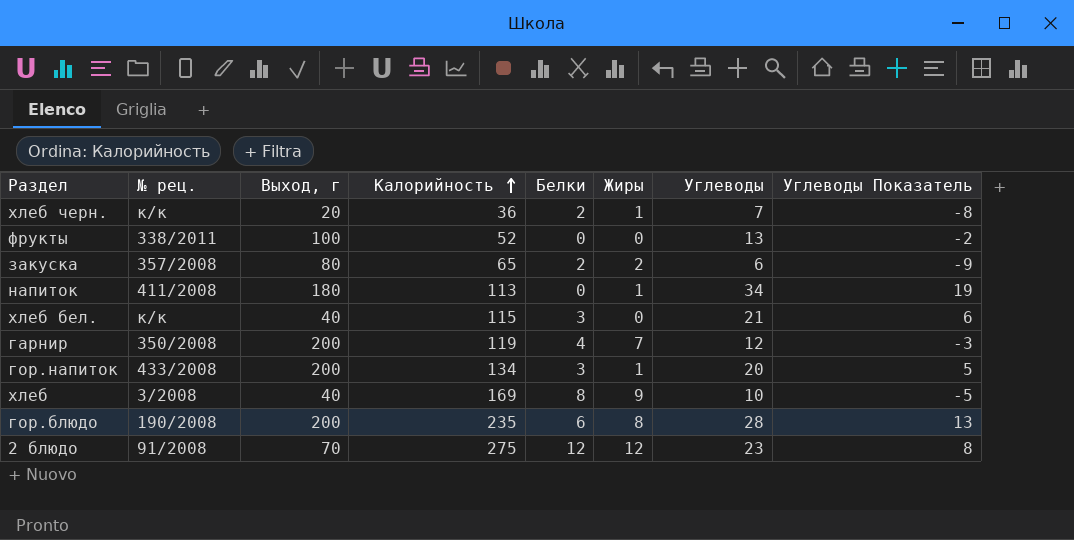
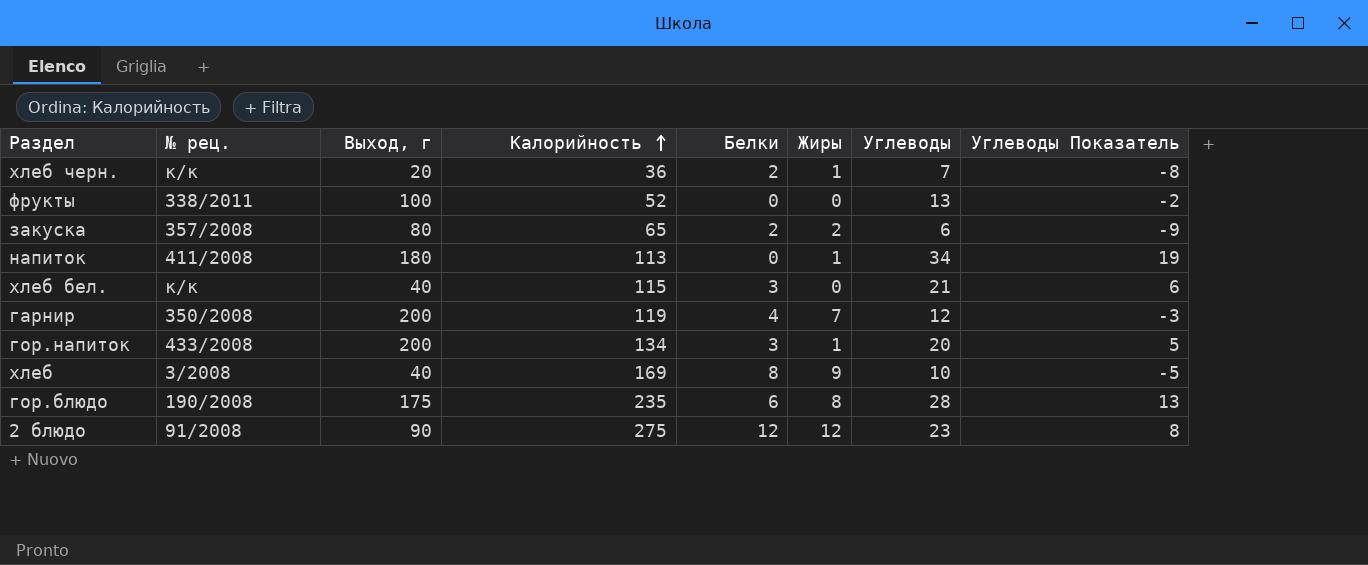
гор.блюдо | Выход, г: 200 -> 175
2 блюдо | Выход, г: 70 -> 90

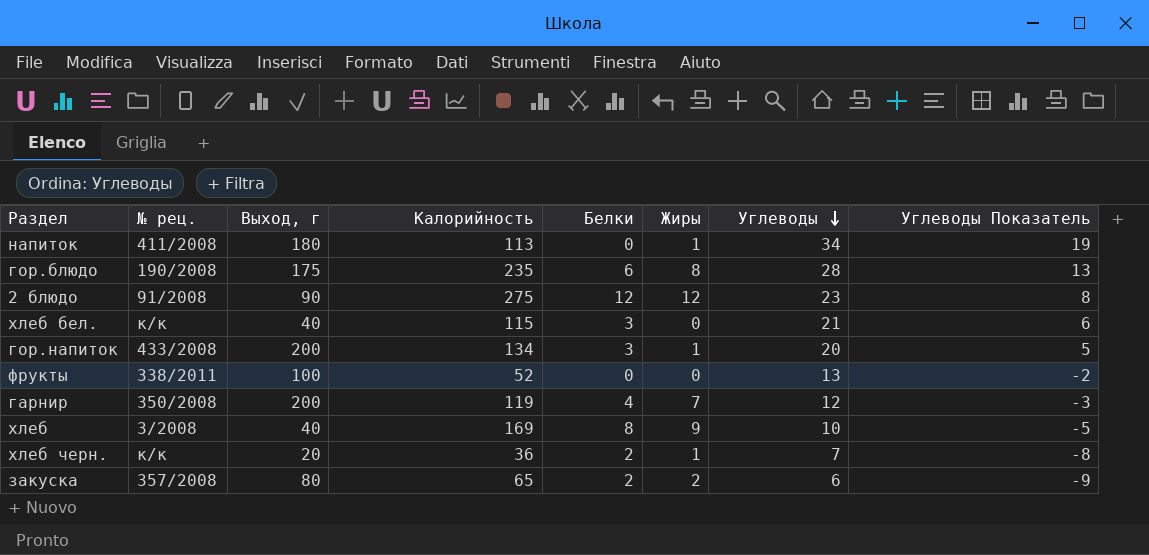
row order: Калорийность ascending -> Углеводы descending

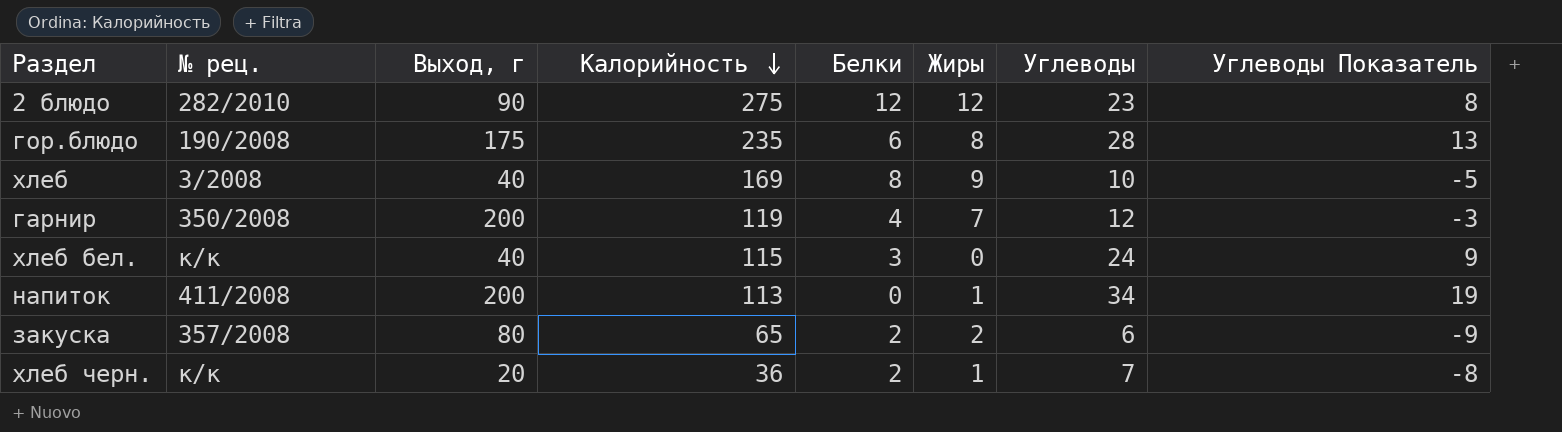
row order: Углеводы descending -> Калорийность descending
row гор.напиток: 433/2008 | 200 | 134 | 3 | 1 | 20 | 5 -> none
row фрукты: 338/2011 | 100 | 52 | 0 | 0 | 13 | -2 -> none
2 блюдо | № рец.: 91/2008 -> 282/2010
хлеб бел. | Углеводы: 21 -> 24
хлеб бел. | Углеводы Показатель: 6 -> 9
напиток | Выход, г: 180 -> 200

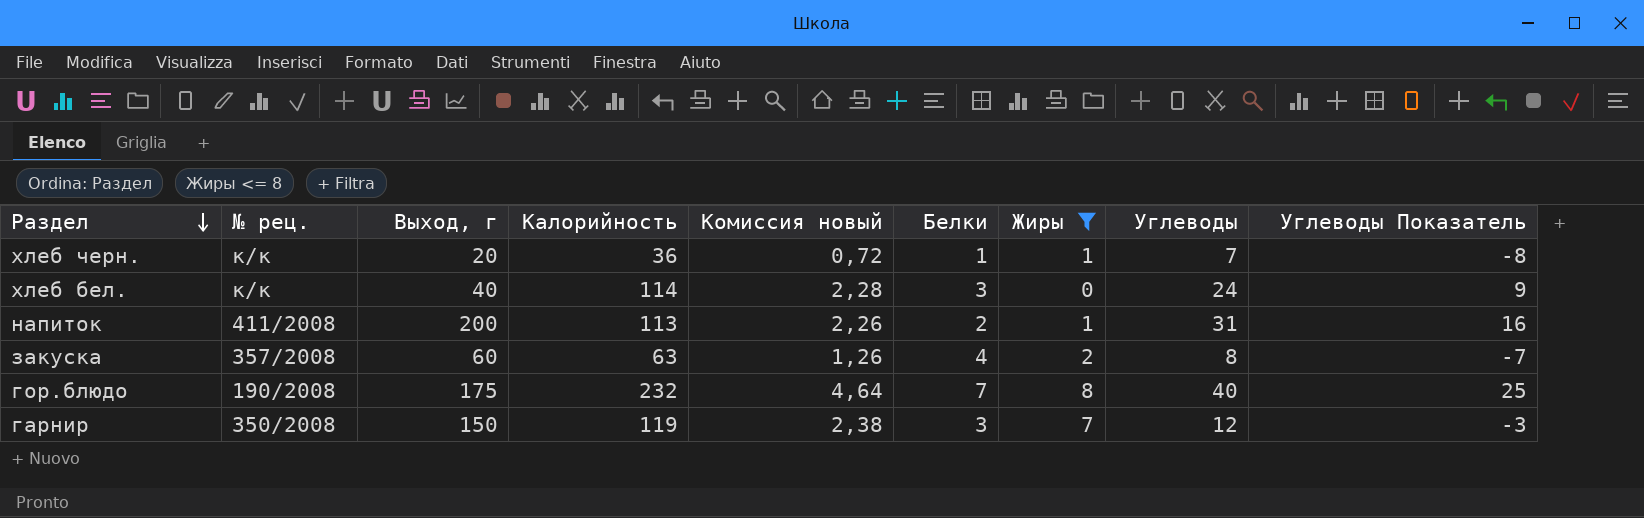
filter: none -> Жиры <= 8
row order: Калорийность descending -> Раздел descending
column Комиссия новый | formula: none -> [Калорийность] * 0,02
хлеб черн. | Белки: 2 -> 1
хлеб бел. | Калорийность: 115 -> 114
напиток | Белки: 0 -> 2
напиток | Углеводы: 34 -> 31
напиток | Углеводы Показатель: 19 -> 16
закуска | Выход, г: 80 -> 60
закуска | Калорийность: 65 -> 63
закуска | Белки: 2 -> 4
закуска | Углеводы: 6 -> 8
закуска | Углеводы Показатель: -9 -> -7
гор.блюдо | Калорийность: 235 -> 232
гор.блюдо | Белки: 6 -> 7
гор.блюдо | Углеводы: 28 -> 40
гор.блюдо | Углеводы Показатель: 13 -> 25
гарнир | Выход, г: 200 -> 150
гарнир | Белки: 4 -> 3

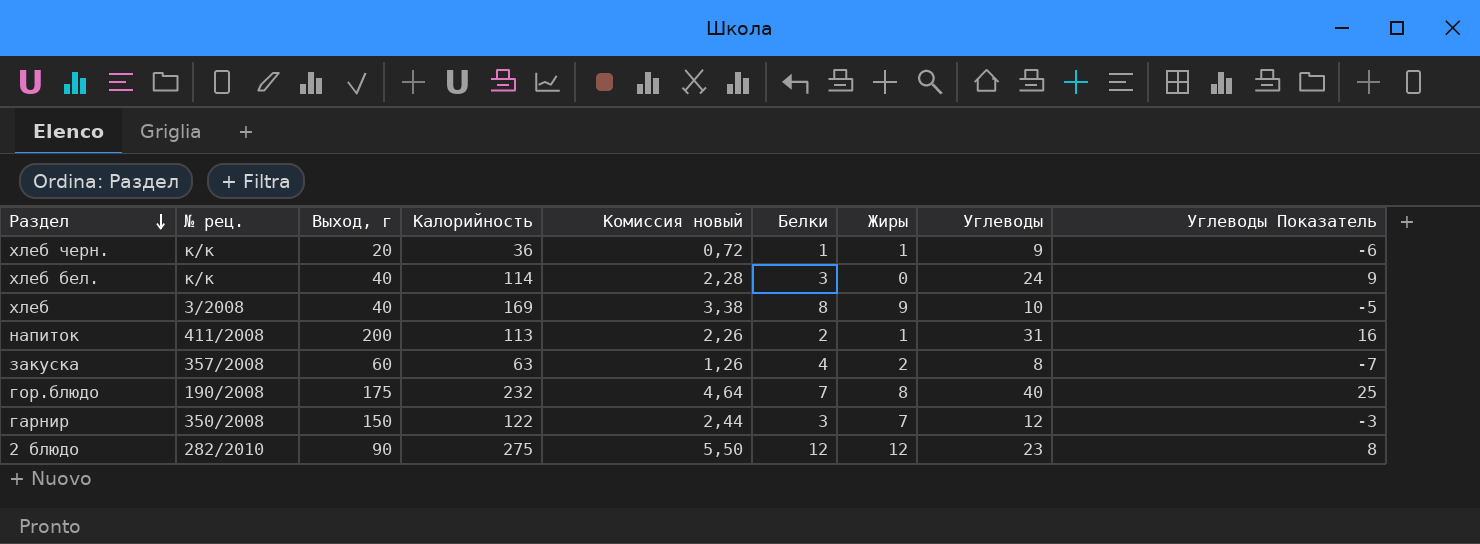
filter: Жиры <= 8 -> none
хлеб черн. | Углеводы: 7 -> 9
хлеб черн. | Углеводы Показатель: -8 -> -6
гарнир | Калорийность: 119 -> 122
гарнир | Комиссия новый: 2,38 -> 2,44

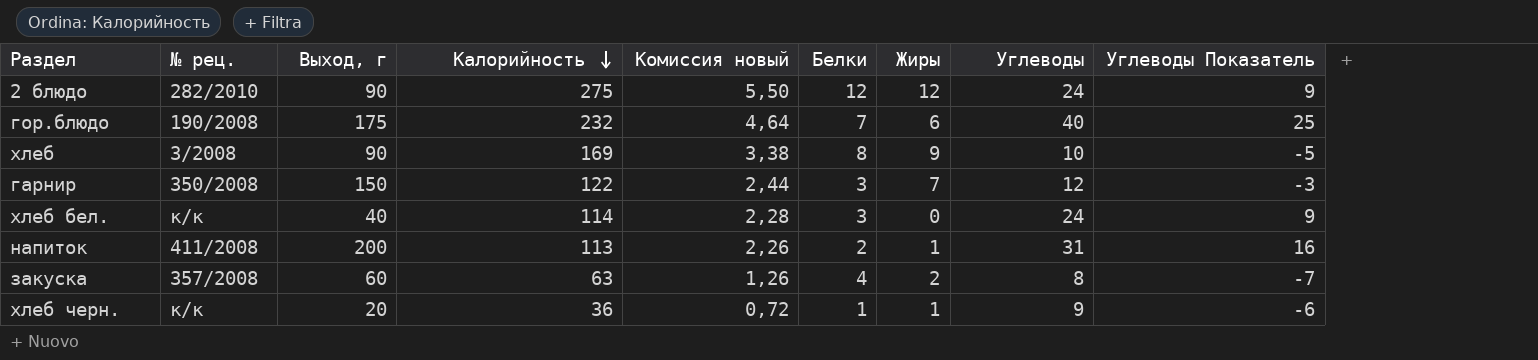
row order: Раздел descending -> Калорийность descending
2 блюдо | Углеводы: 23 -> 24
2 блюдо | Углеводы Показатель: 8 -> 9
гор.блюдо | Жиры: 8 -> 6
хлеб | Выход, г: 40 -> 90

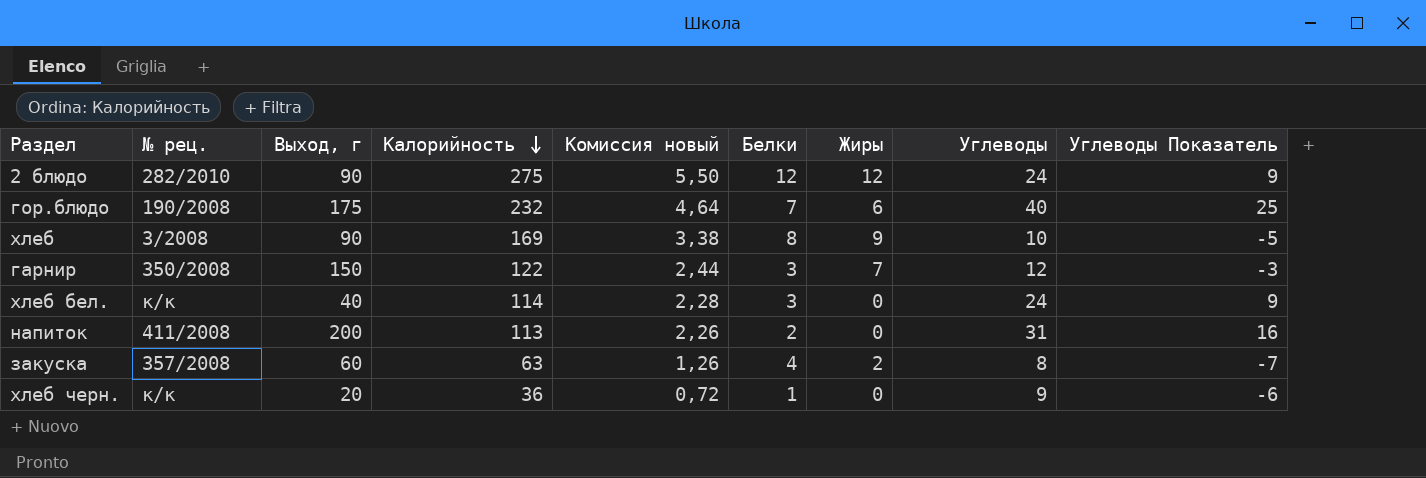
напиток | Жиры: 1 -> 0
хлеб черн. | Жиры: 1 -> 0

